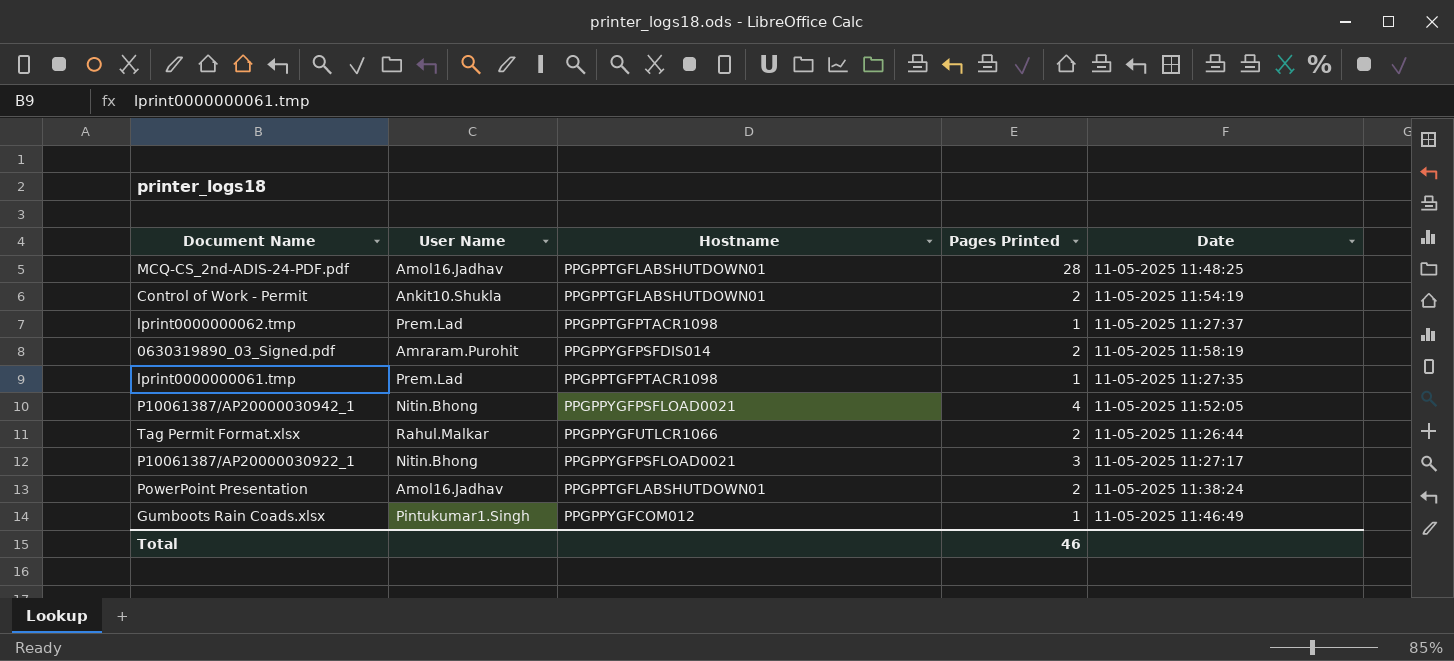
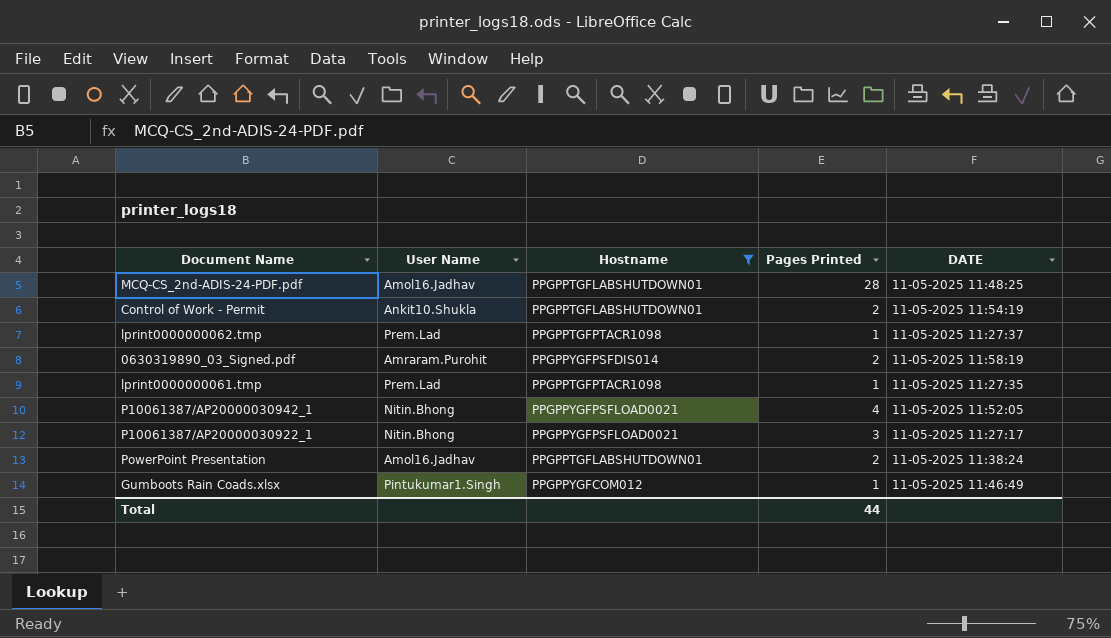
filter: none -> Hostname != PPGPPYGFUTLCR1066
column name: Date -> DATE
Total | Pages Printed: 46 -> 44

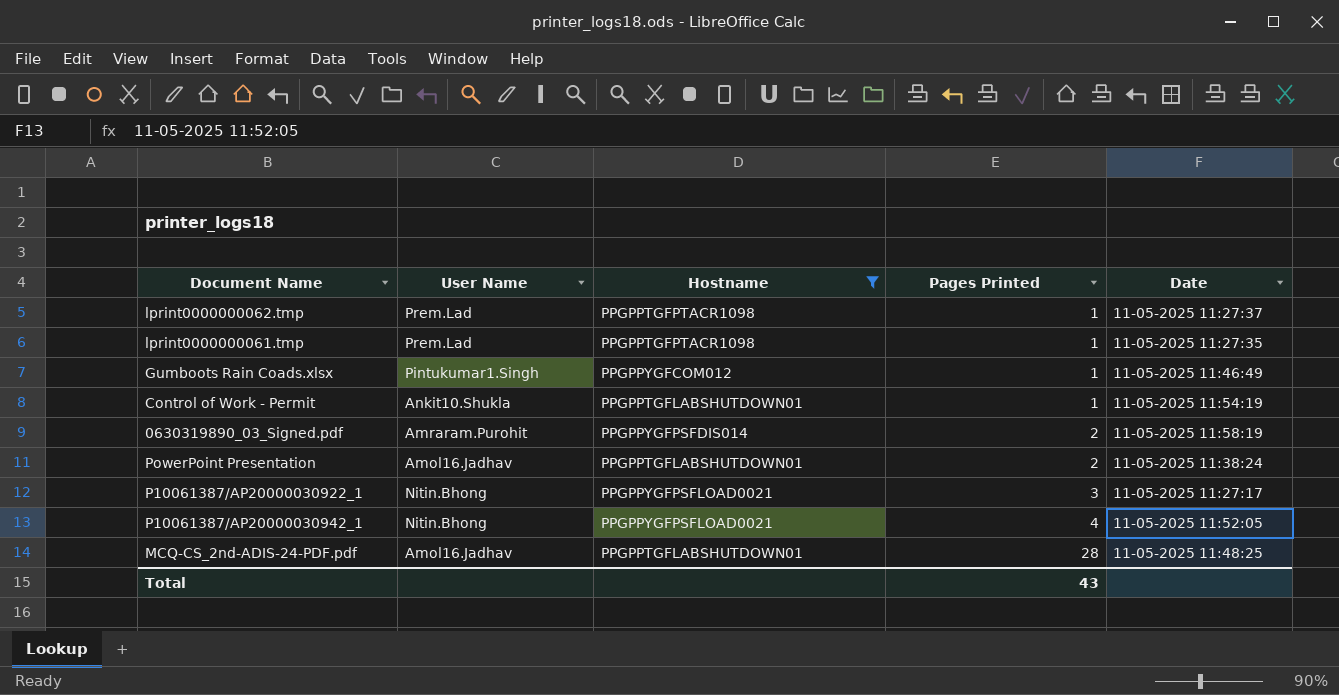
row order: none -> Pages Printed ascending
column name: DATE -> Date
Control of Work - Permit | Pages Printed: 2 -> 1
Total | Pages Printed: 44 -> 43

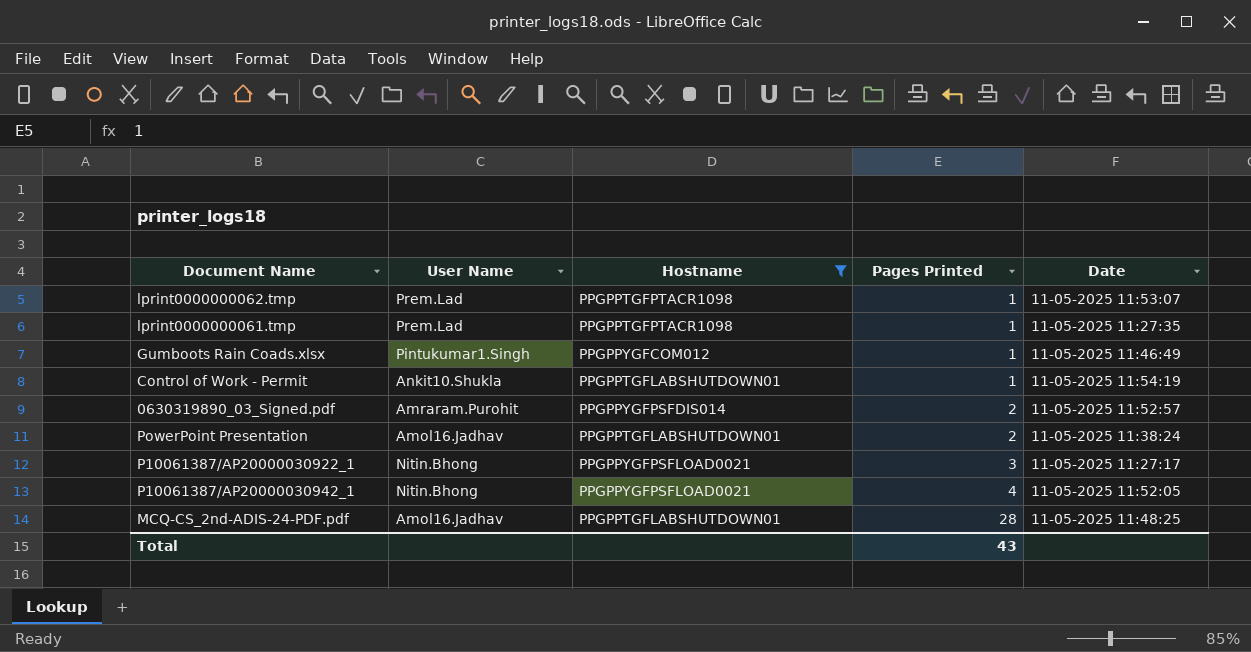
lprint0000000062.tmp | Date: 11-05-2025 11:27:37 -> 11-05-2025 11:53:07
0630319890_03_Signed.pdf | Date: 11-05-2025 11:58:19 -> 11-05-2025 11:52:57

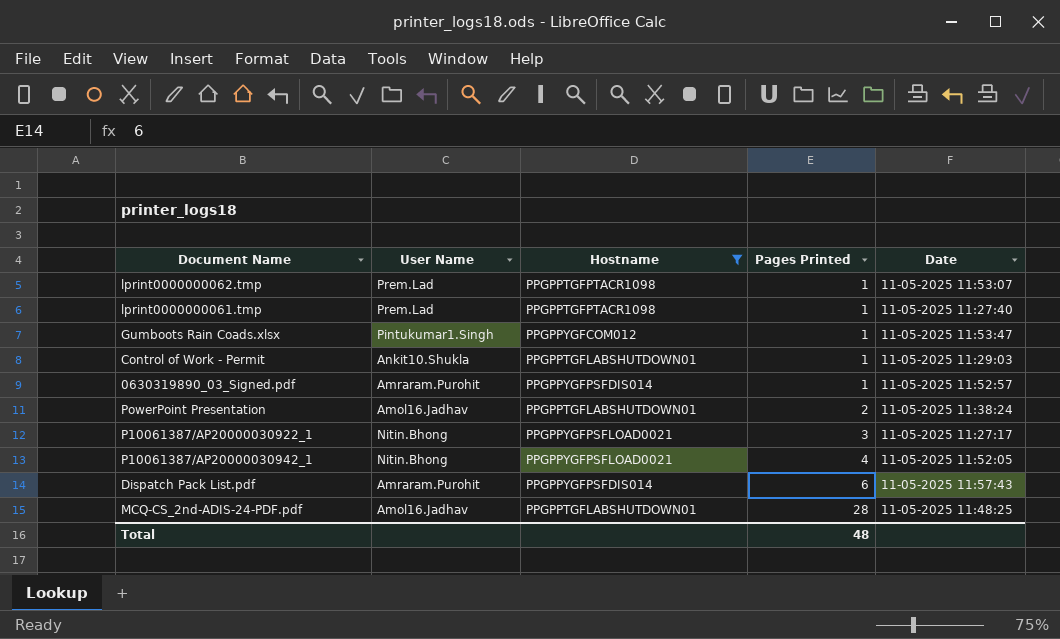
lprint0000000061.tmp | Date: 11-05-2025 11:27:35 -> 11-05-2025 11:27:40
Gumboots Rain Coads.xlsx | Date: 11-05-2025 11:46:49 -> 11-05-2025 11:53:47
Control of Work - Permit | Date: 11-05-2025 11:54:19 -> 11-05-2025 11:29:03
0630319890_03_Signed.pdf | Pages Printed: 2 -> 1
row Dispatch Pack List.pdf: none -> Amraram.Purohit | PPGPPYGFPSFDIS014 | 6 | 11-05-2025 11:57:43
Total | Pages Printed: 43 -> 48

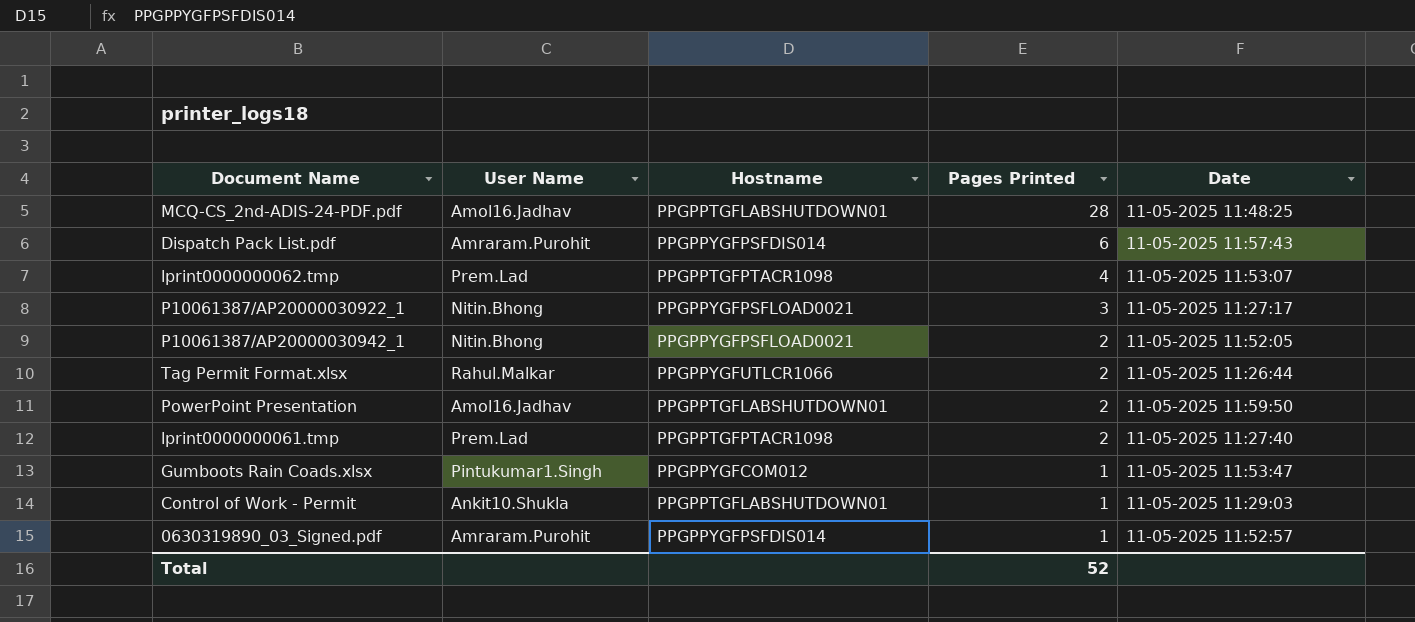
filter: Hostname != PPGPPYGFUTLCR1066 -> none
row order: Pages Printed ascending -> Pages Printed descending
lprint0000000062.tmp | Pages Printed: 1 -> 4
P10061387/AP20000030942_1 | Pages Printed: 4 -> 2
PowerPoint Presentation | Date: 11-05-2025 11:38:24 -> 11-05-2025 11:59:50
lprint0000000061.tmp | Pages Printed: 1 -> 2
Total | Pages Printed: 48 -> 52

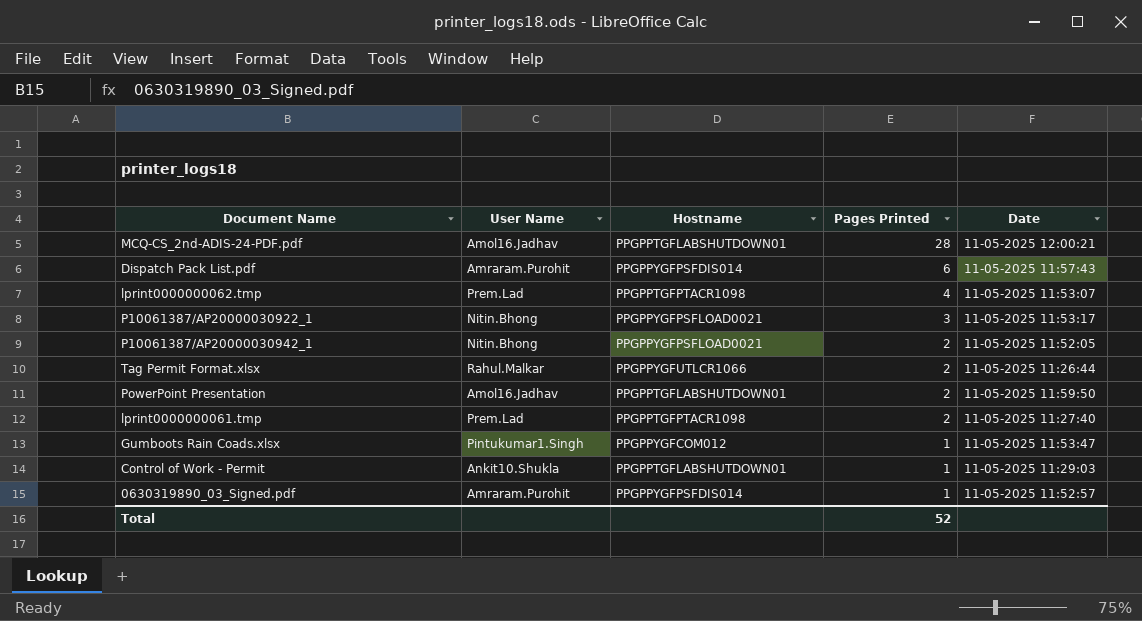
MCQ-CS_2nd-ADIS-24-PDF.pdf | Date: 11-05-2025 11:48:25 -> 11-05-2025 12:00:21
P10061387/AP20000030922_1 | Date: 11-05-2025 11:27:17 -> 11-05-2025 11:53:17

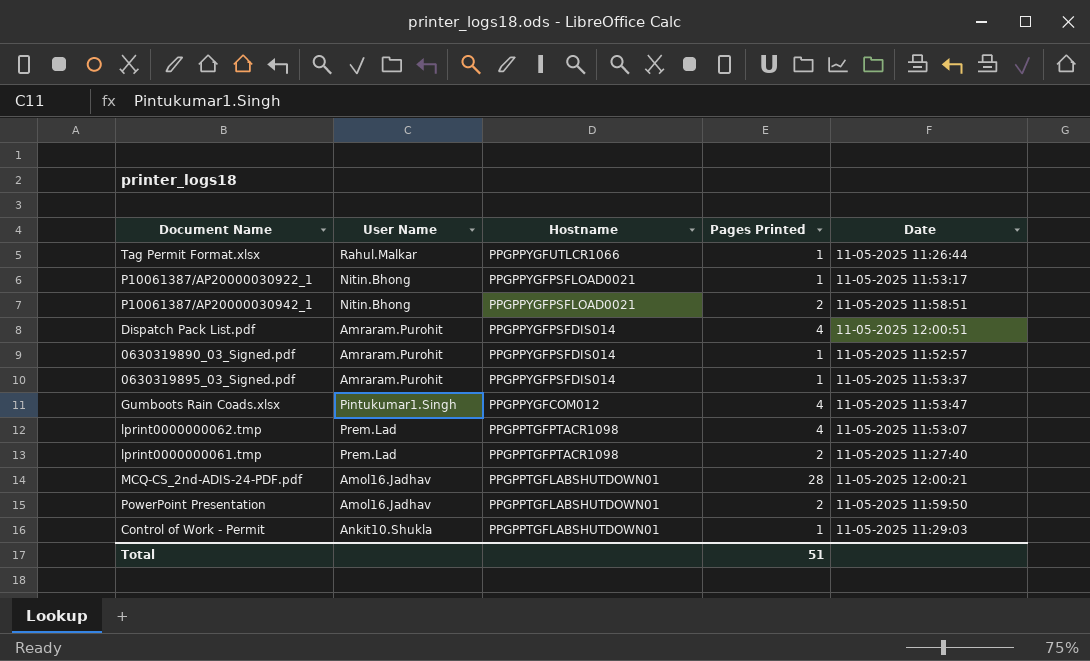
row order: Pages Printed descending -> Hostname descending
Tag Permit Format.xlsx | Pages Printed: 2 -> 1
P10061387/AP20000030922_1 | Pages Printed: 3 -> 1
P10061387/AP20000030942_1 | Date: 11-05-2025 11:52:05 -> 11-05-2025 11:58:51
Dispatch Pack List.pdf | Pages Printed: 6 -> 4
Dispatch Pack List.pdf | Date: 11-05-2025 11:57:43 -> 11-05-2025 12:00:51
row 0630319895_03_Signed.pdf: none -> Amraram.Purohit | PPGPPYGFPSFDIS014 | 1 | 11-05-2025 11:53:37
Gumboots Rain Coads.xlsx | Pages Printed: 1 -> 4
Total | Pages Printed: 52 -> 51

